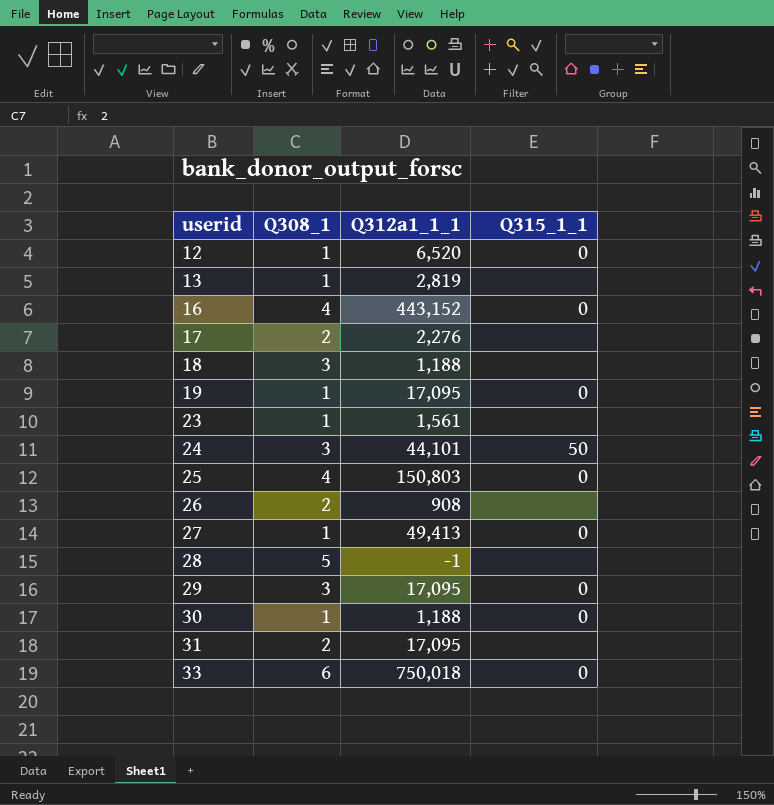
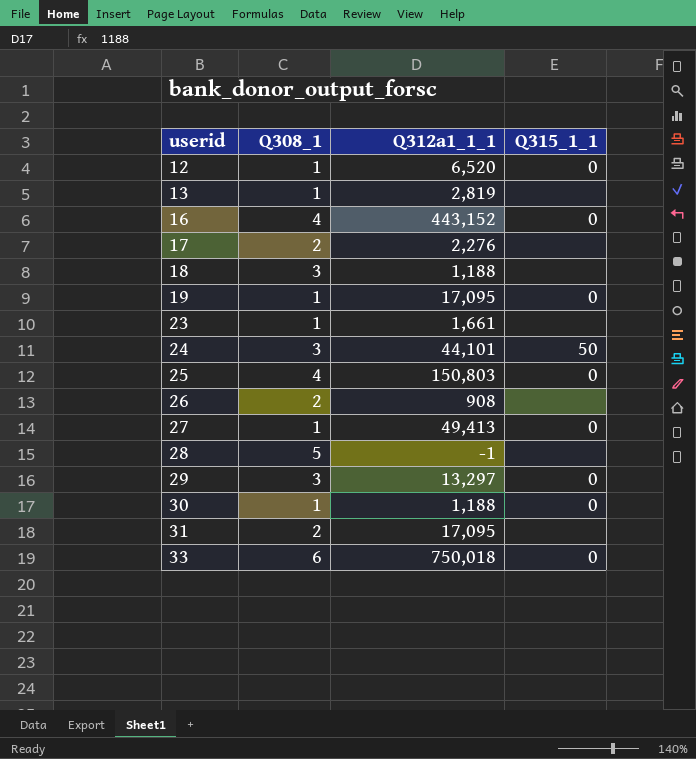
23 | Q312a1_1_1: 1,561 -> 1,661
29 | Q312a1_1_1: 17,095 -> 13,297

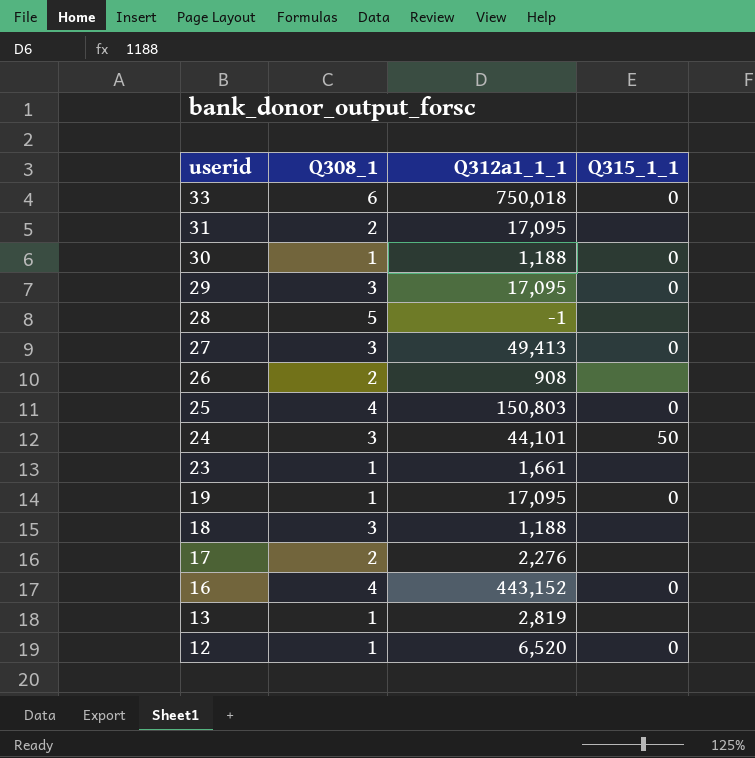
row order: userid ascending -> userid descending
29 | Q312a1_1_1: 13,297 -> 17,095
27 | Q308_1: 1 -> 3

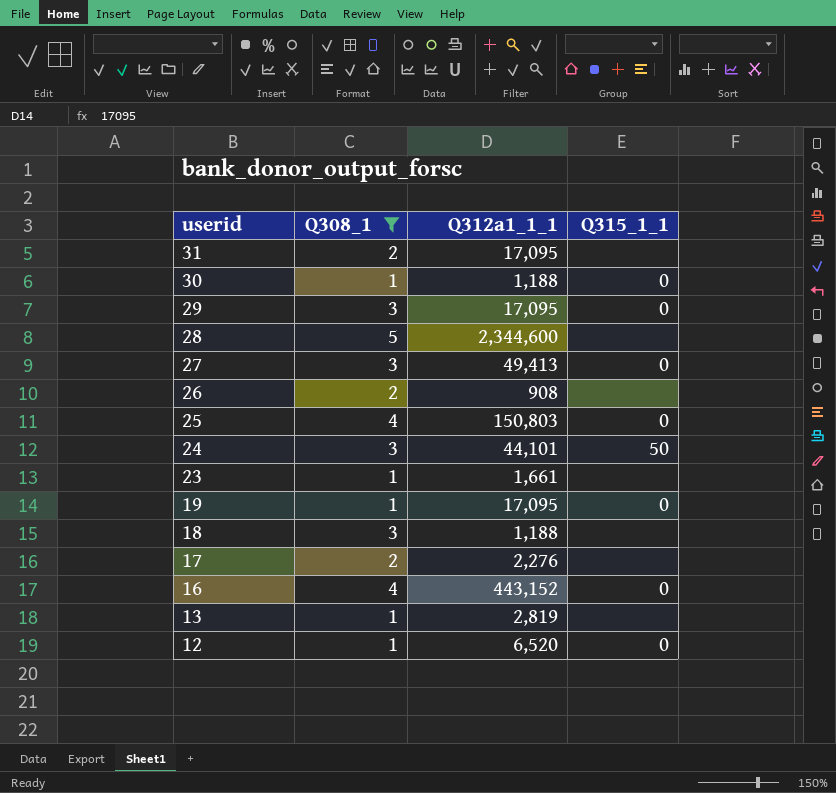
filter: none -> Q308_1 != 6
28 | Q312a1_1_1: -1 -> 2,344,600

